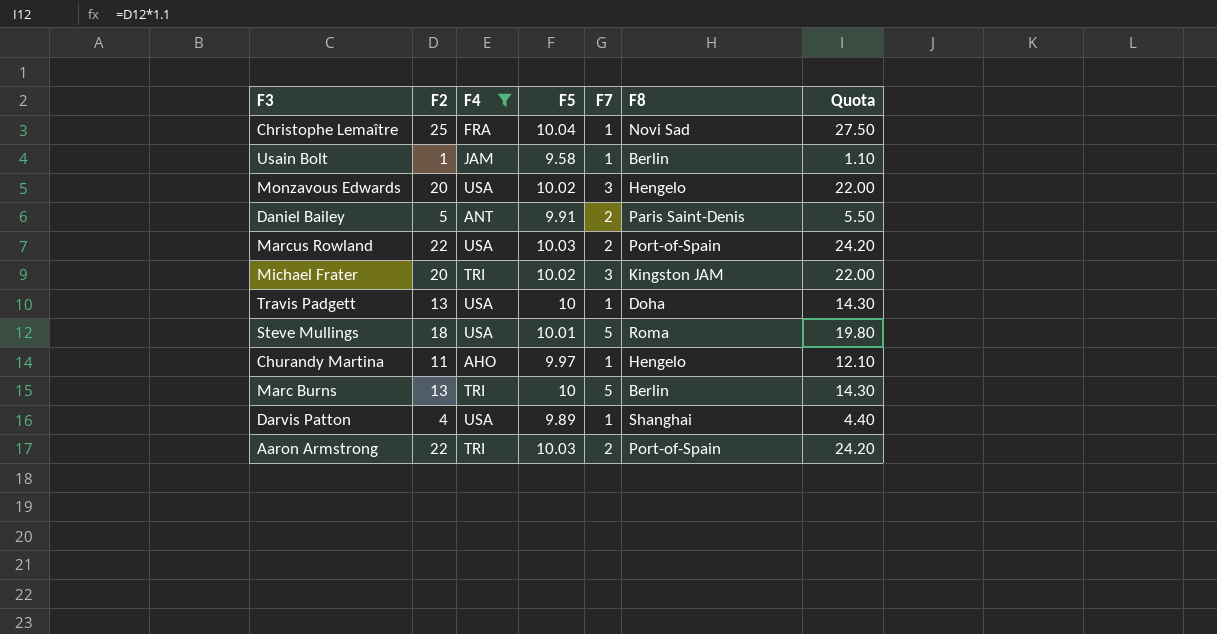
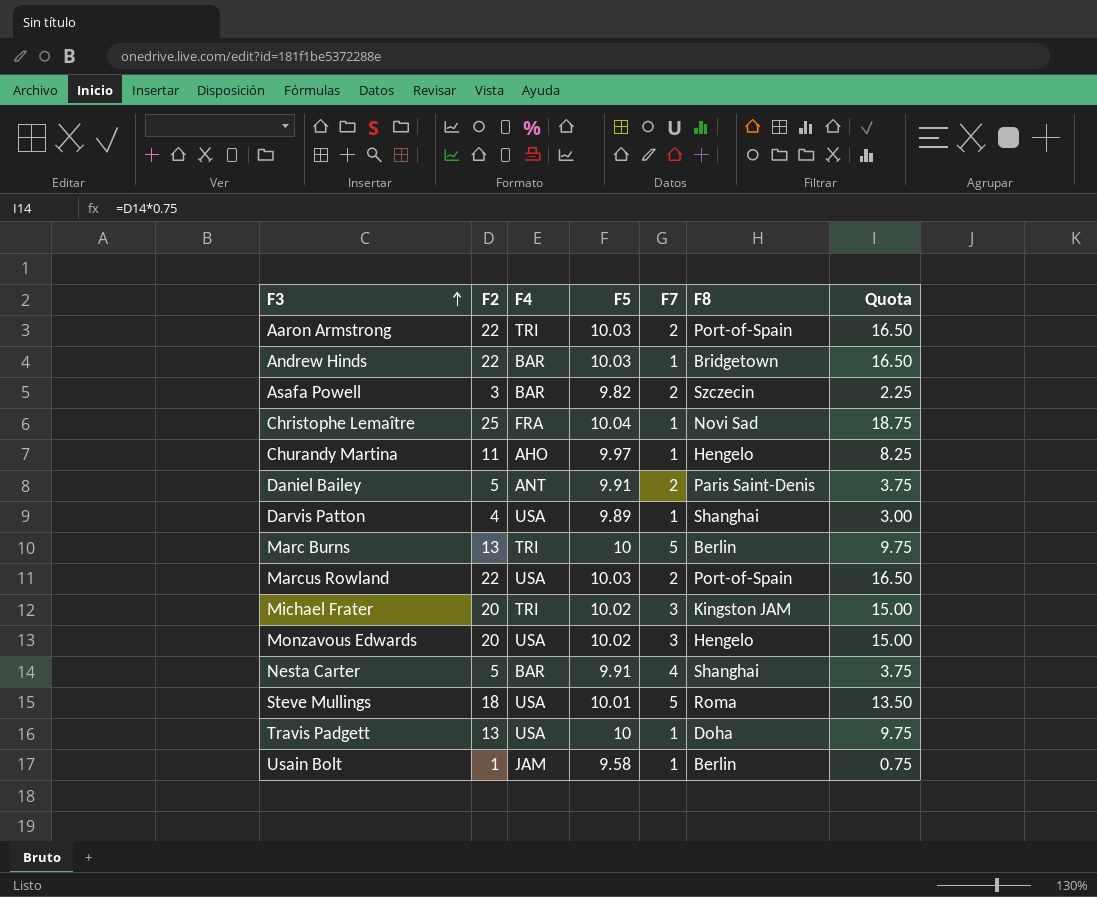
filter: F4 != BAR -> none
row order: none -> F3 ascending
column Quota | formula: [F2] * 1.1 -> [F2] * 0.75

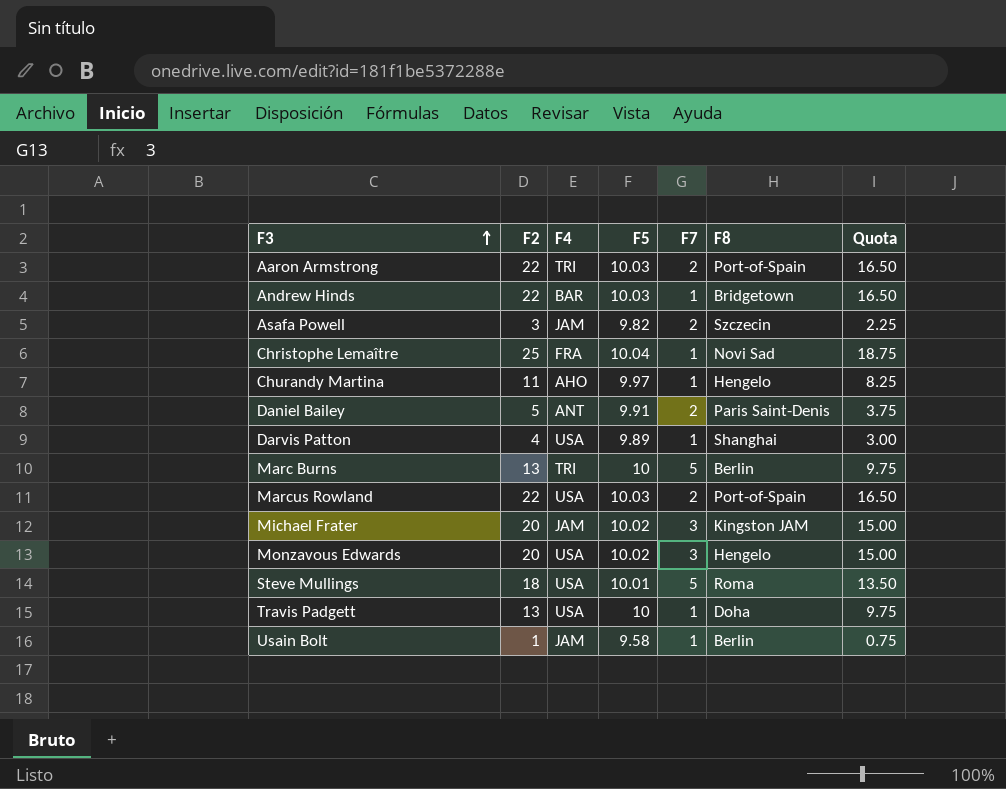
row Nesta Carter: 5 | BAR | 9.91 | 4 | Shanghai | 3.75 -> none
Asafa Powell | F4: BAR -> JAM
Michael Frater | F4: TRI -> JAM

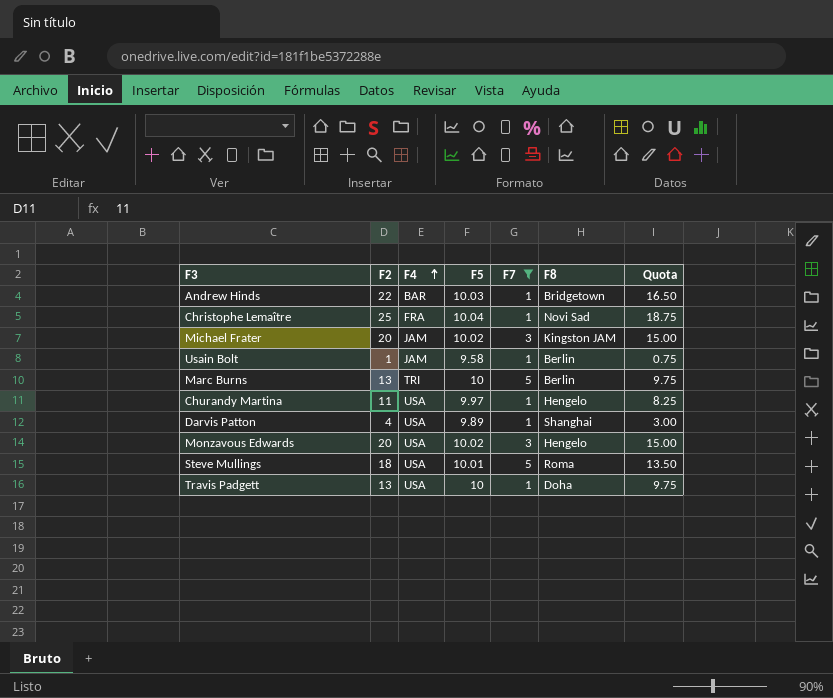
filter: none -> F7 != 2
row order: F3 ascending -> F4 ascending
Churandy Martina | F4: AHO -> USA

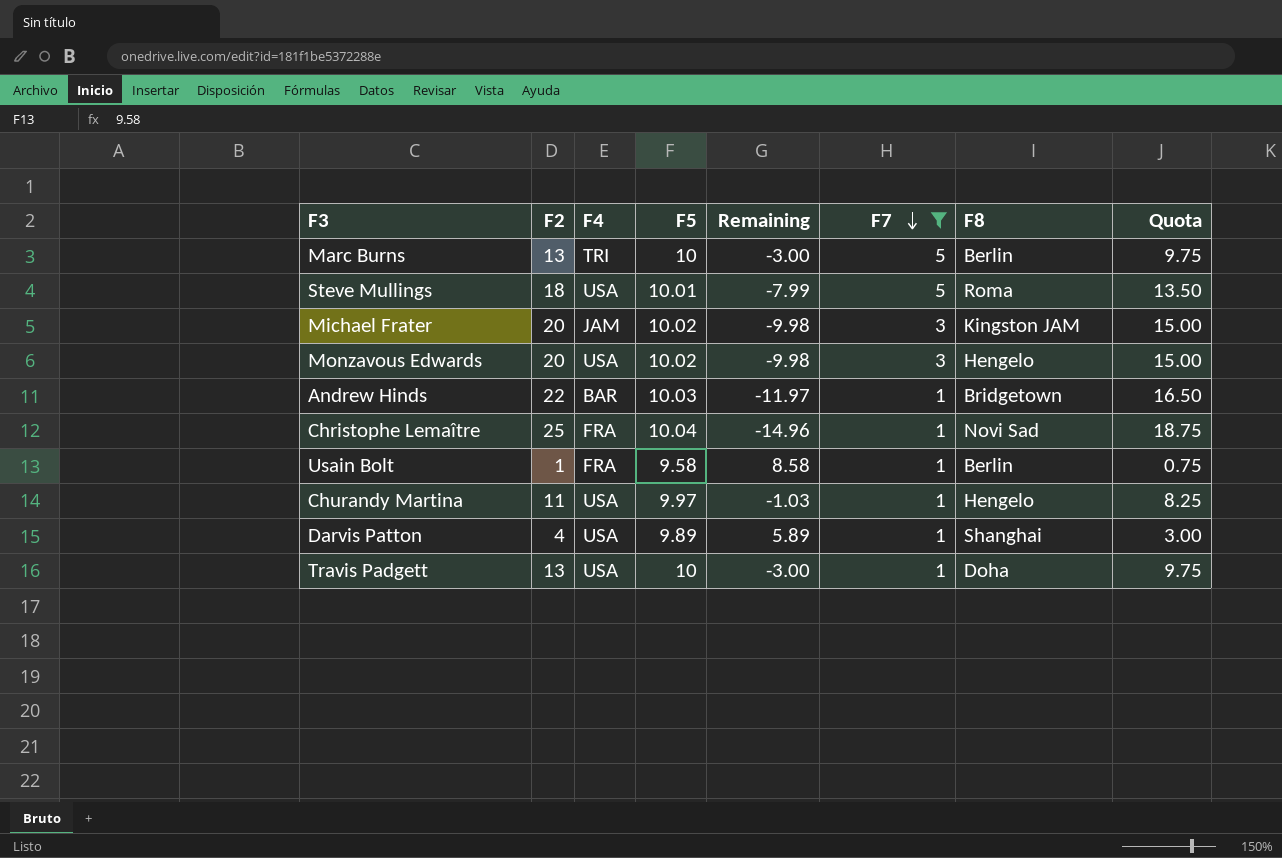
row order: F4 ascending -> F7 descending
column Remaining | formula: none -> [F5] - [F2]
Usain Bolt | F4: JAM -> FRA

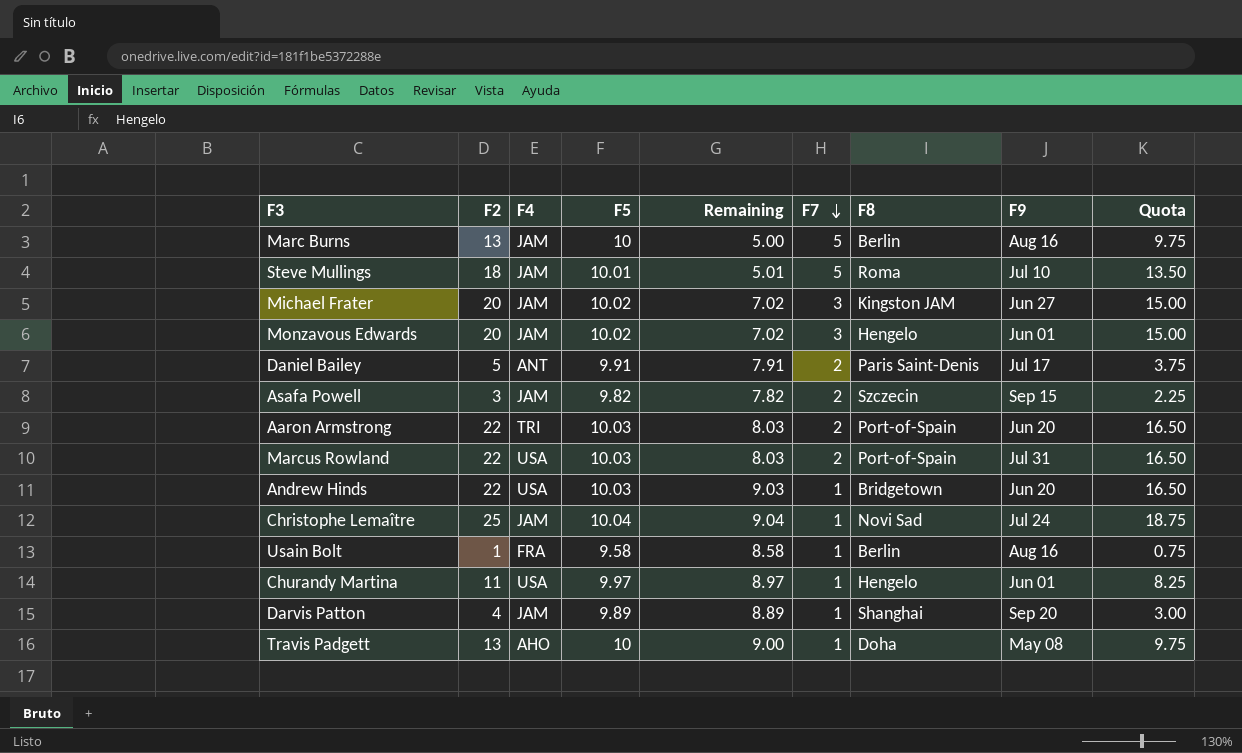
filter: F7 != 2 -> none
column Remaining | formula: [F5] - [F2] -> [F5] - [F7]
column F9 | position: none -> 8
Marc Burns | F4: TRI -> JAM
Steve Mullings | F4: USA -> JAM
Monzavous Edwards | F4: USA -> JAM
Andrew Hinds | F4: BAR -> USA
Christophe Lemaître | F4: FRA -> JAM
Darvis Patton | F4: USA -> JAM
Travis Padgett | F4: USA -> AHO

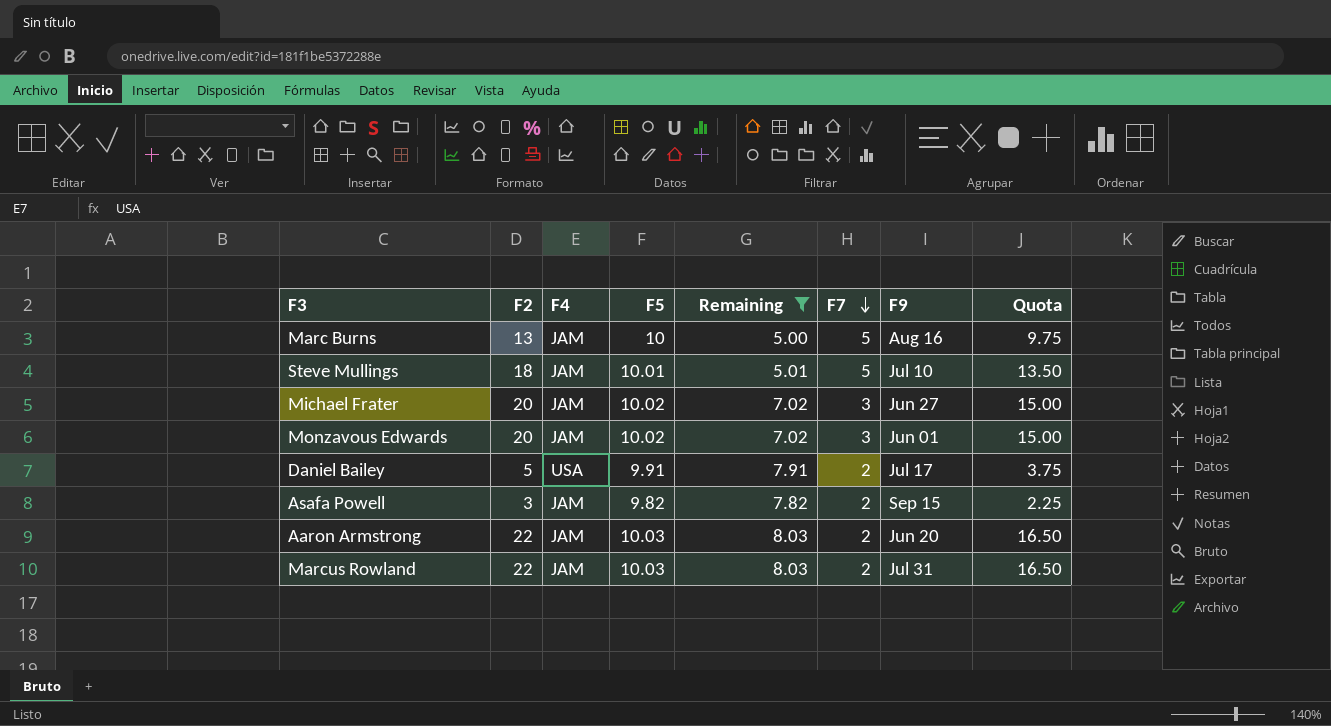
filter: none -> Remaining <= 8.03
column F8 | position: 7 -> none
Daniel Bailey | F4: ANT -> USA
Aaron Armstrong | F4: TRI -> JAM
Marcus Rowland | F4: USA -> JAM

